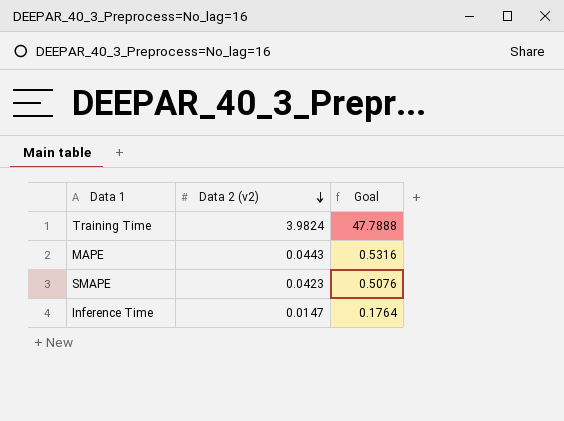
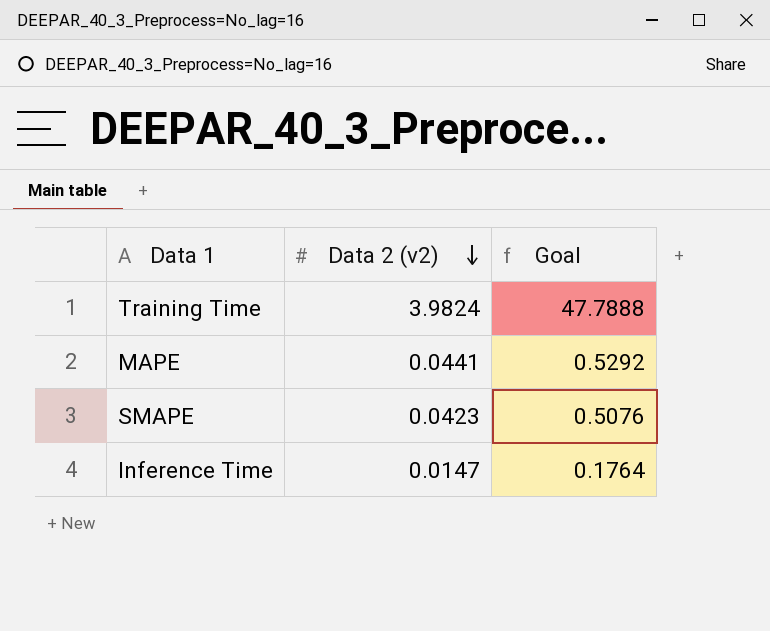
MAPE | Data 2 (v2): 0.0443 -> 0.0441
MAPE | Goal: 0.5316 -> 0.5292

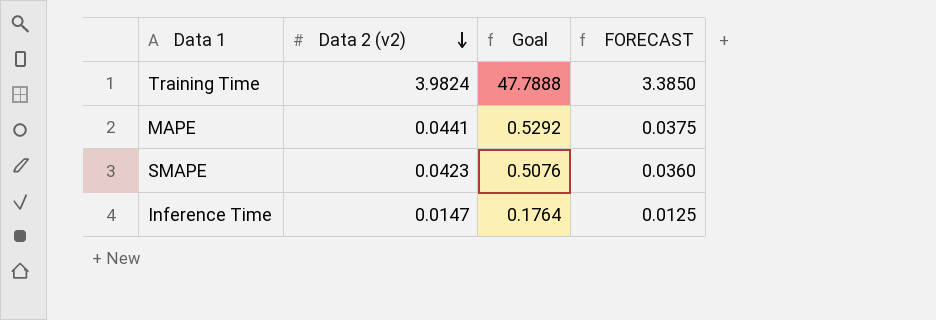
column FORECAST | formula: none -> [Data 2 (v2)] * 0.85

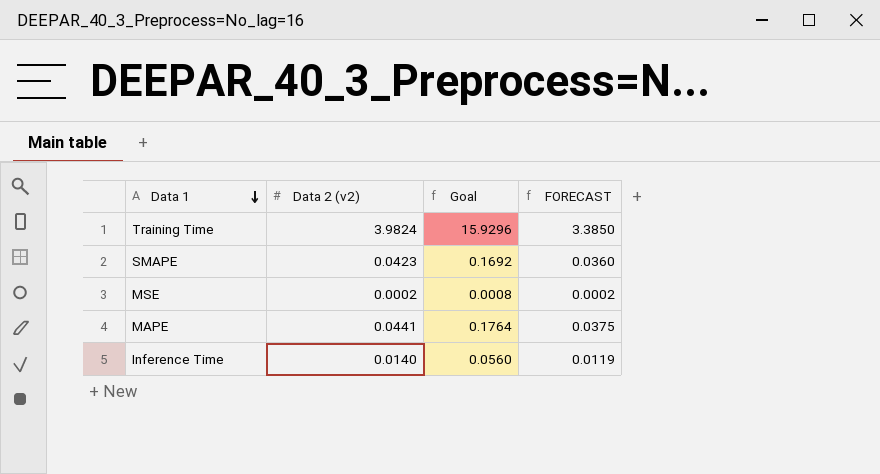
row order: Data 2 (v2) descending -> Data 1 descending
column Goal | formula: [Data 2 (v2)] * 12 -> [Data 2 (v2)] * 4
row MSE: none -> 0.0002 | 0.0008 | 0.0002
Inference Time | Data 2 (v2): 0.0147 -> 0.0140
Inference Time | FORECAST: 0.0125 -> 0.0119

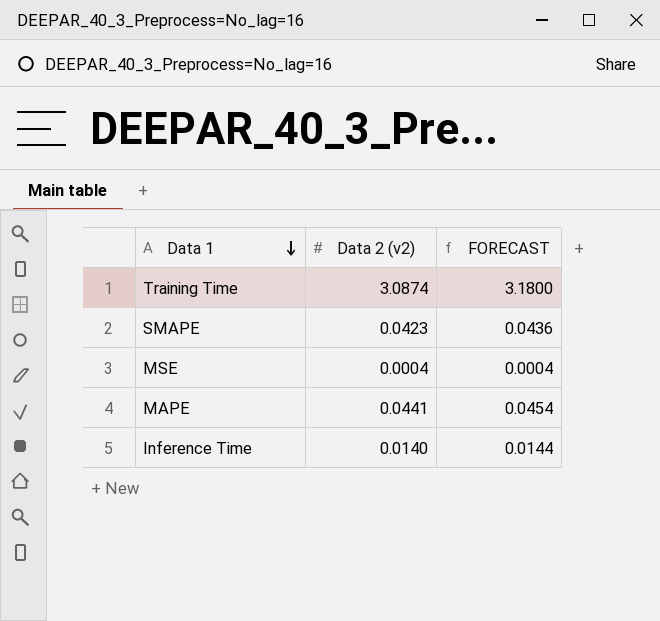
column Goal | formula: [Data 2 (v2)] * 4 -> none
column FORECAST | formula: [Data 2 (v2)] * 0.85 -> [Data 2 (v2)] * 1.03
Training Time | Data 2 (v2): 3.9824 -> 3.0874
MSE | Data 2 (v2): 0.0002 -> 0.0004

